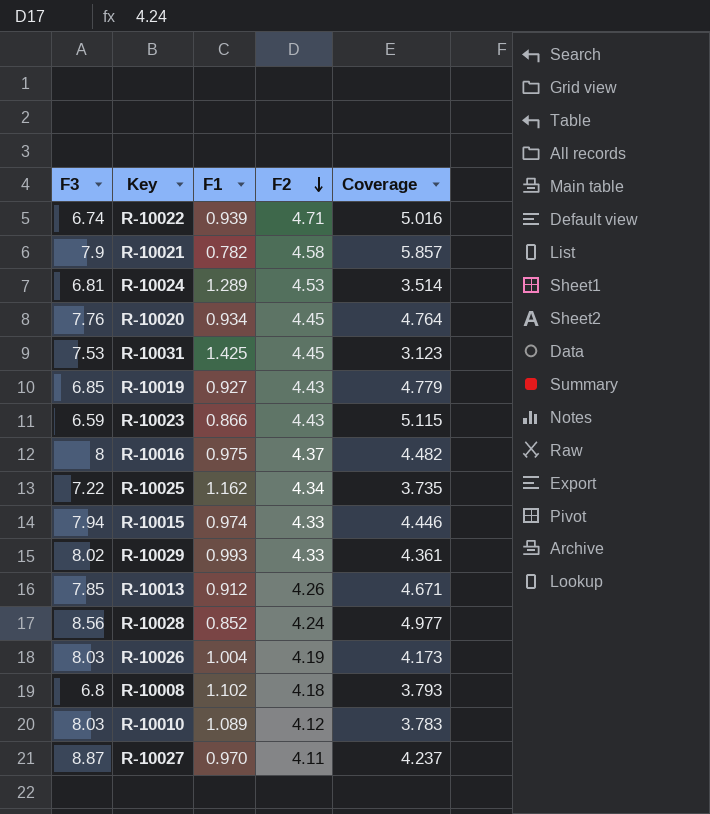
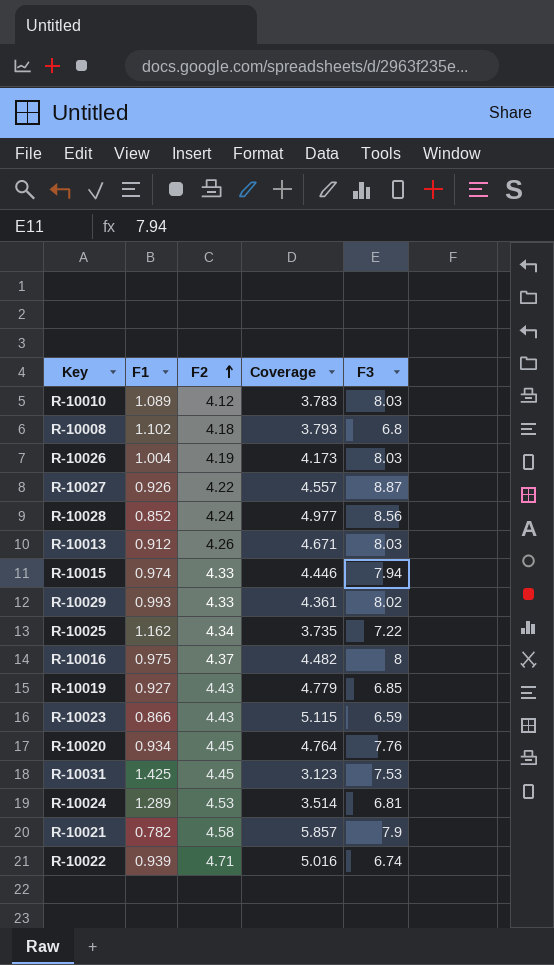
row order: F2 descending -> F2 ascending
column F3 | position: 1 -> 5
R-10027 | F1: 0.970 -> 0.926
R-10027 | F2: 4.11 -> 4.22
R-10027 | Coverage: 4.237 -> 4.557
R-10013 | F3: 7.85 -> 8.03

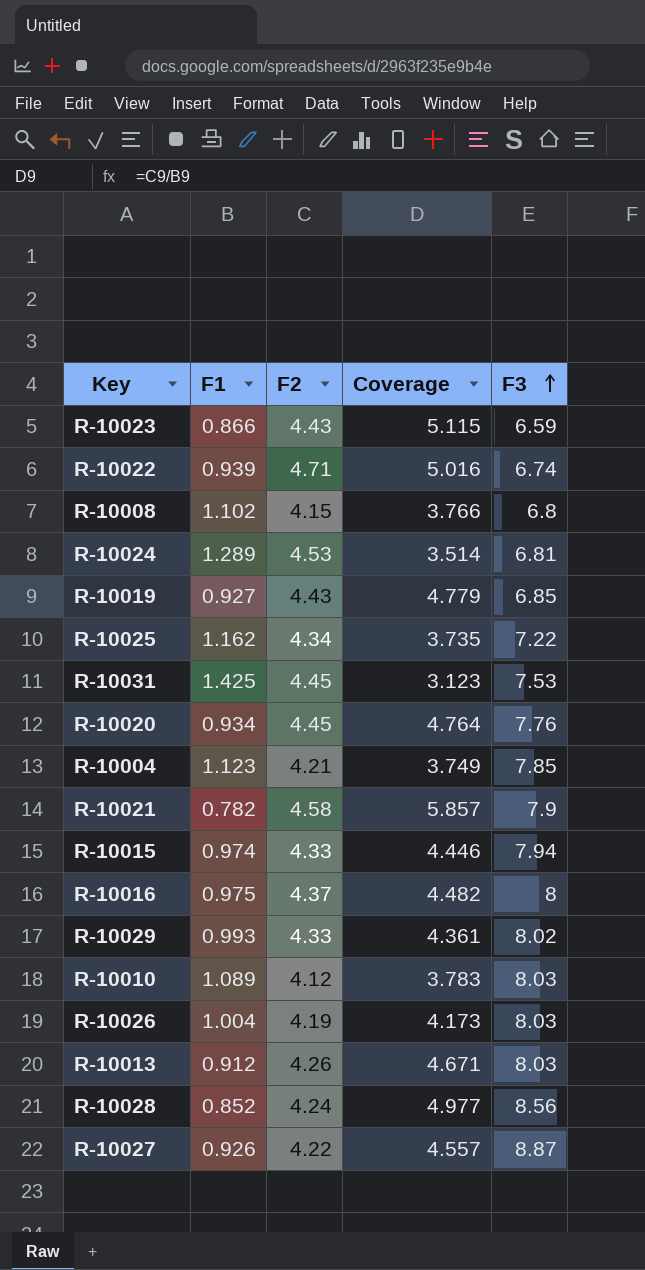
row order: F2 ascending -> F3 ascending
R-10008 | F2: 4.18 -> 4.15
R-10008 | Coverage: 3.793 -> 3.766
row R-10004: none -> 1.123 | 4.21 | 3.749 | 7.85

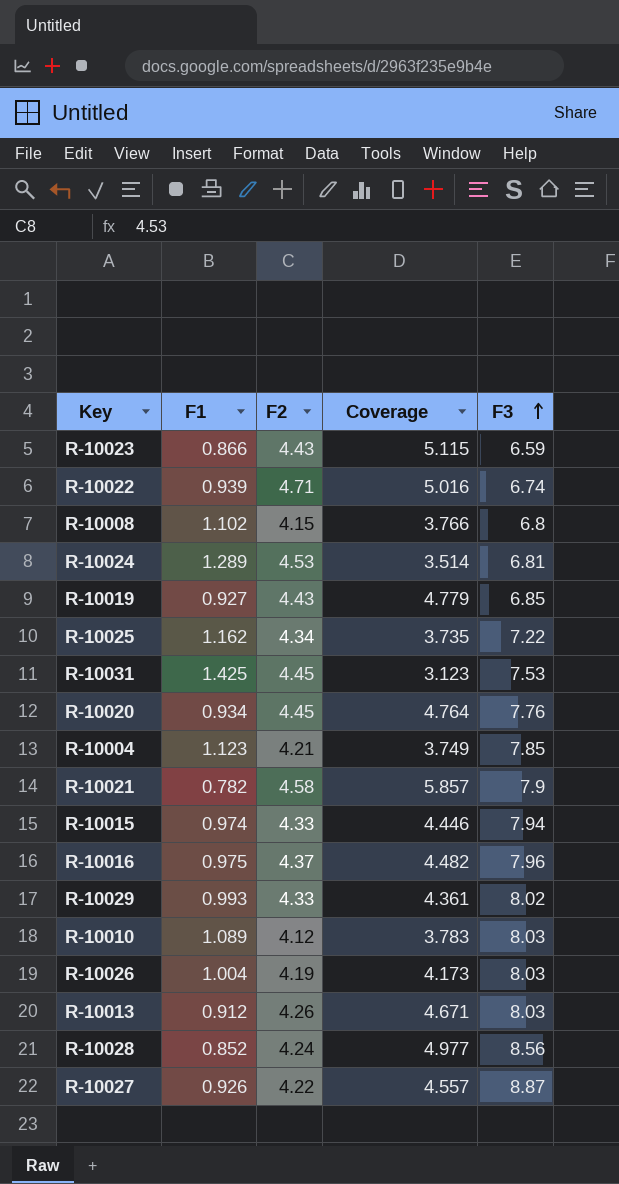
R-10016 | F3: 8 -> 7.96

